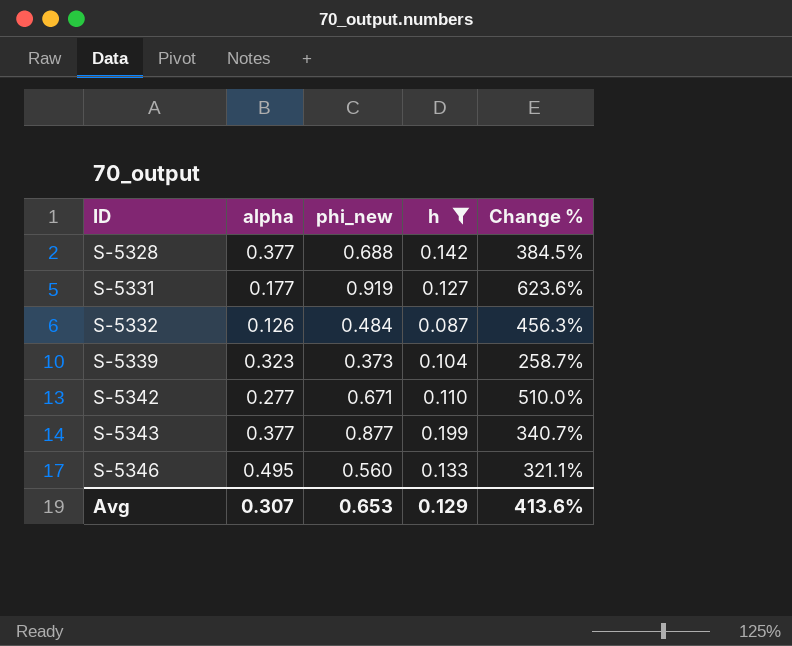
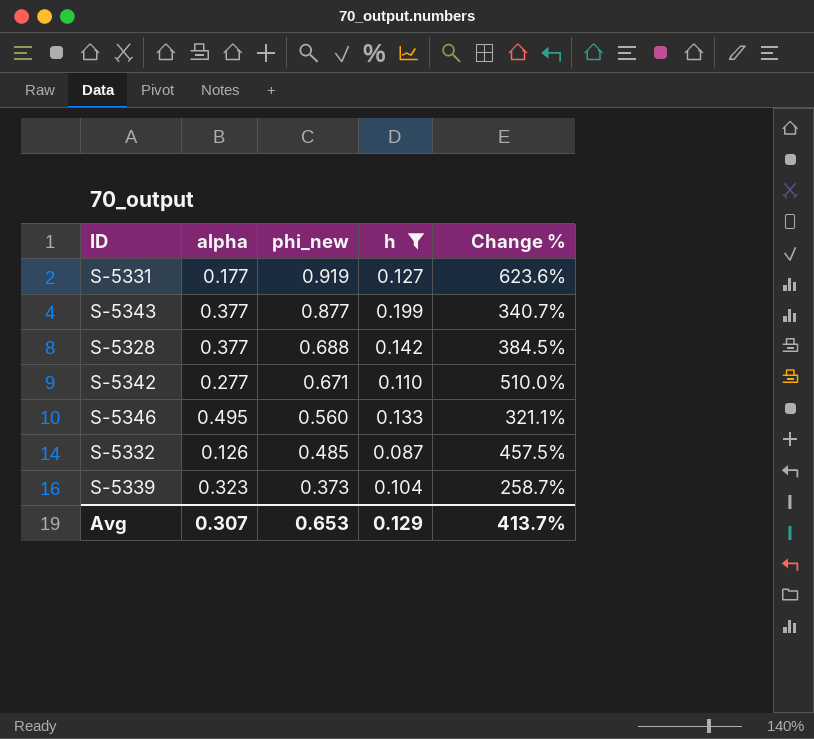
row order: ID ascending -> phi_new descending
S-5332 | phi_new: 0.484 -> 0.485
S-5332 | Change %: 456.3% -> 457.5%
Avg | Change %: 413.6% -> 413.7%

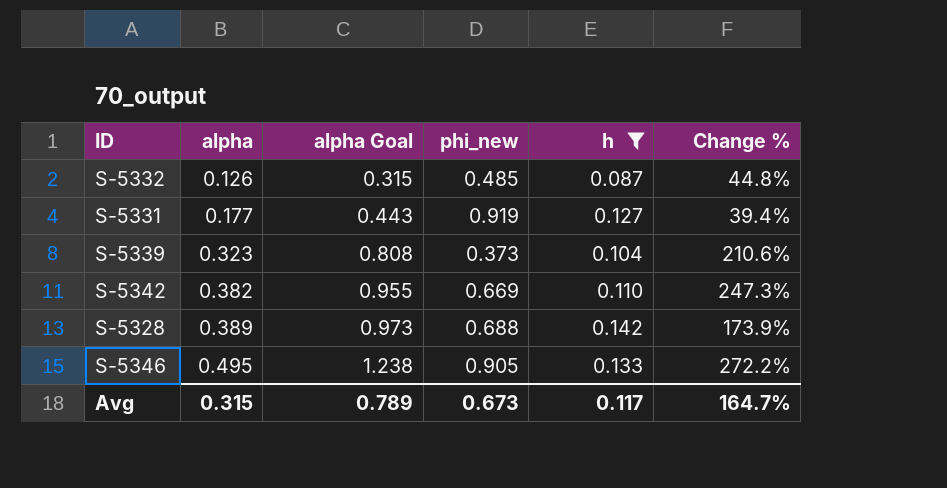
row order: phi_new descending -> alpha ascending
column alpha Goal | formula: none -> [alpha] * 2.5
column Change % | formula: ([phi_new] - [h]) / [h] -> ([alpha] - [h]) / [h]
row S-5343: 0.377 | 0.877 | 0.199 | 340.7% -> none
S-5342 | alpha: 0.277 -> 0.382
S-5342 | phi_new: 0.671 -> 0.669
S-5328 | alpha: 0.377 -> 0.389
S-5346 | phi_new: 0.560 -> 0.905
Avg | alpha: 0.307 -> 0.315
Avg | phi_new: 0.653 -> 0.673
Avg | h: 0.129 -> 0.117
Avg | Change %: 413.7% -> 164.7%

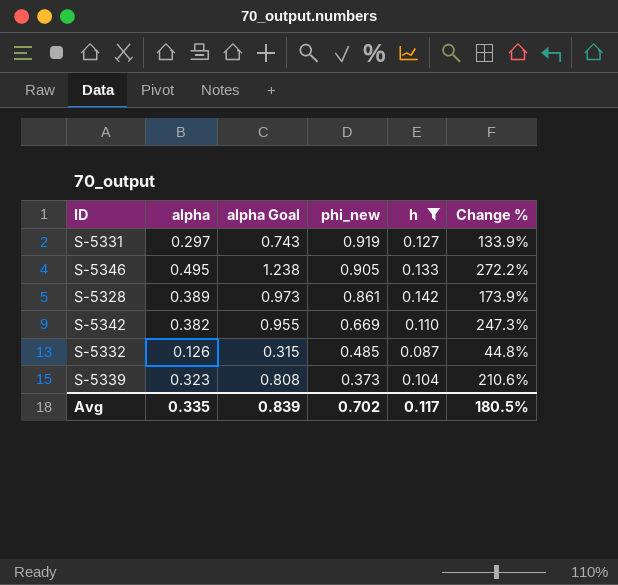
row order: alpha ascending -> phi_new descending
S-5331 | alpha: 0.177 -> 0.297
S-5331 | alpha Goal: 0.443 -> 0.743
S-5331 | Change %: 39.4% -> 133.9%
S-5328 | phi_new: 0.688 -> 0.861
Avg | alpha: 0.315 -> 0.335
Avg | alpha Goal: 0.789 -> 0.839
Avg | phi_new: 0.673 -> 0.702
Avg | Change %: 164.7% -> 180.5%

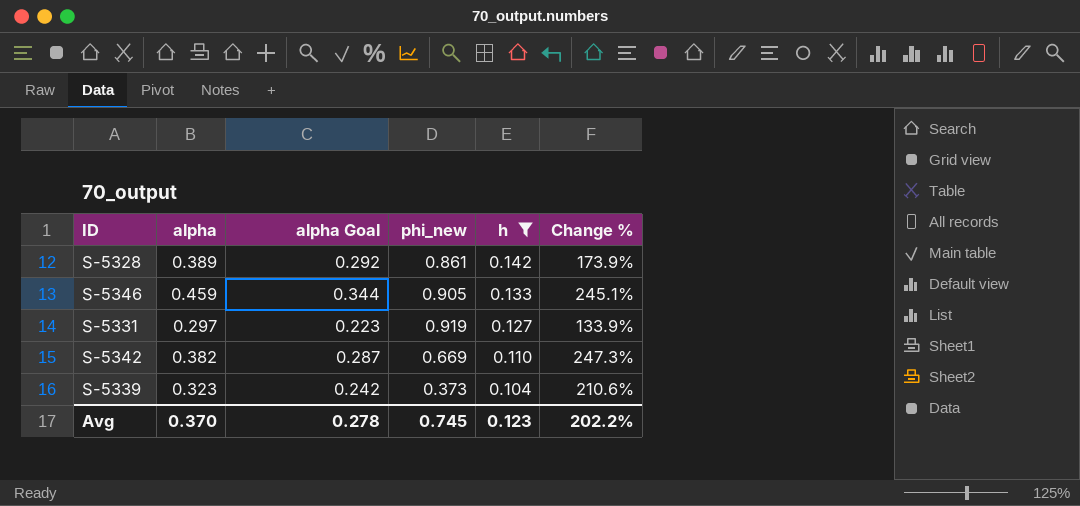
row order: phi_new descending -> h descending
column alpha Goal | formula: [alpha] * 2.5 -> [alpha] * 0.75
row S-5332: 0.126 | 0.315 | 0.485 | 0.087 | 44.8% -> none
S-5346 | alpha: 0.495 -> 0.459
S-5346 | Change %: 272.2% -> 245.1%
Avg | alpha: 0.335 -> 0.370
Avg | alpha Goal: 0.839 -> 0.278
Avg | phi_new: 0.702 -> 0.745
Avg | h: 0.117 -> 0.123
Avg | Change %: 180.5% -> 202.2%

